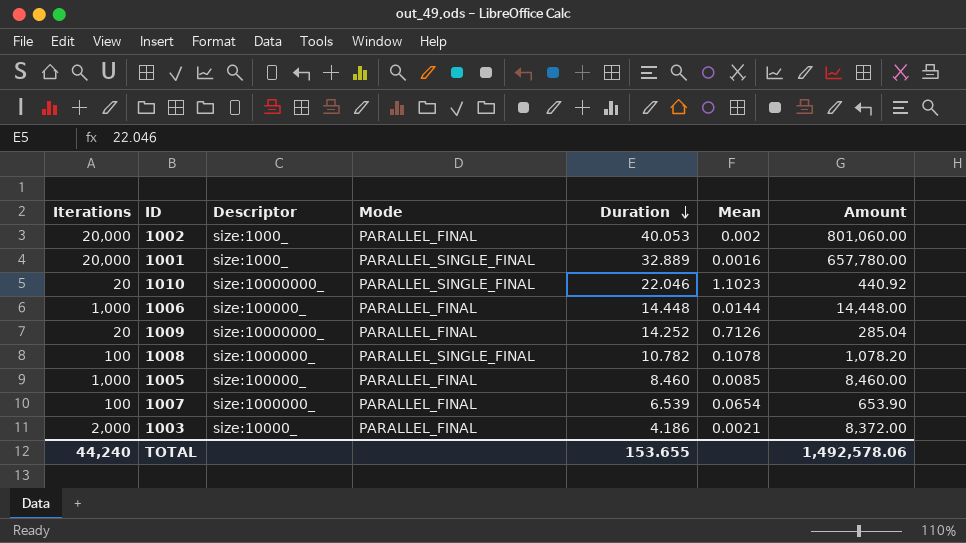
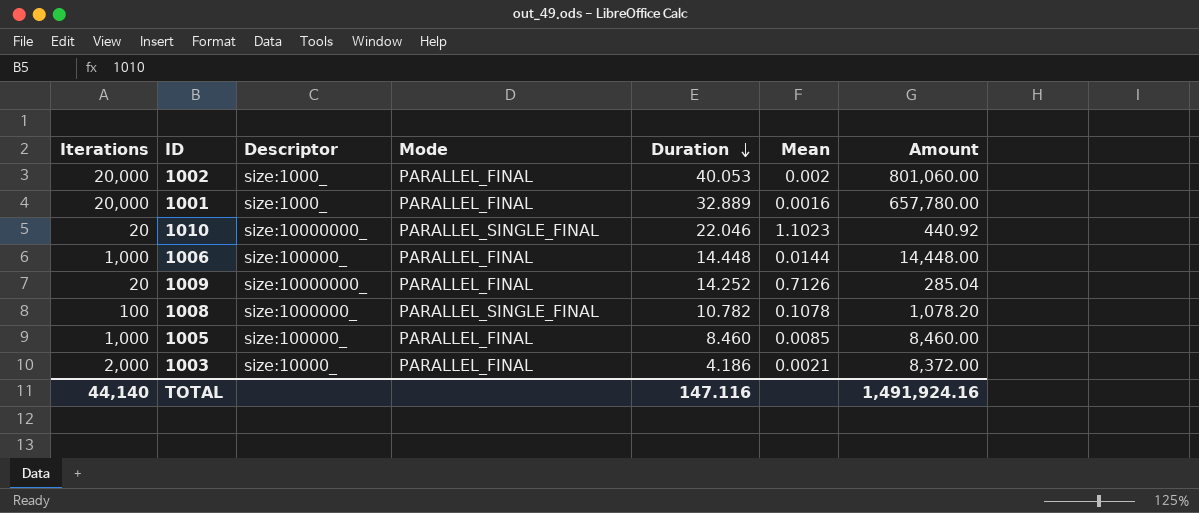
row 1007: 100 | size:1000000_ | PARALLEL_FINAL | 6.539 | 0.0654 | 653.90 -> none
1001 | Mode: PARALLEL_SINGLE_FINAL -> PARALLEL_FINAL
TOTAL | Iterations: 44,240 -> 44,140
TOTAL | Duration: 153.655 -> 147.116
TOTAL | Amount: 1,492,578.06 -> 1,491,924.16

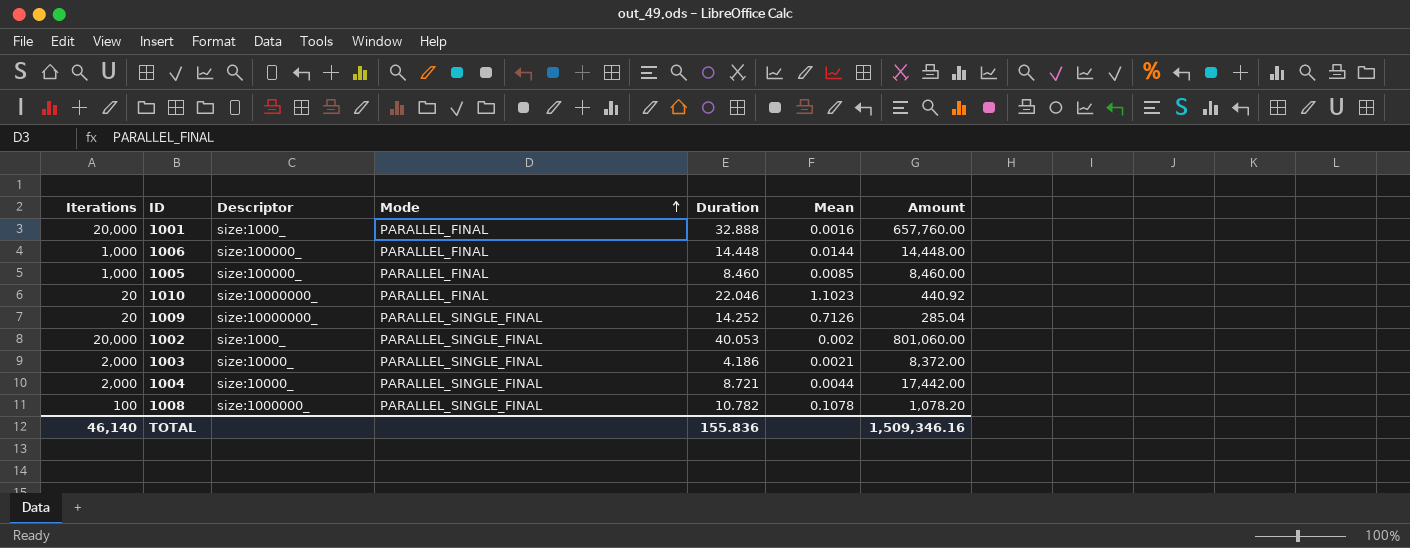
row order: Duration descending -> Mode ascending
1001 | Duration: 32.889 -> 32.888
1001 | Amount: 657,780.00 -> 657,760.00
1010 | Mode: PARALLEL_SINGLE_FINAL -> PARALLEL_FINAL
1009 | Mode: PARALLEL_FINAL -> PARALLEL_SINGLE_FINAL
1002 | Mode: PARALLEL_FINAL -> PARALLEL_SINGLE_FINAL
1003 | Mode: PARALLEL_FINAL -> PARALLEL_SINGLE_FINAL
row 1004: none -> 2,000 | size:10000_ | PARALLEL_SINGLE_FINAL | 8.721 | 0.0044 | 17,442.00
TOTAL | Iterations: 44,140 -> 46,140
TOTAL | Duration: 147.116 -> 155.836
TOTAL | Amount: 1,491,924.16 -> 1,509,346.16

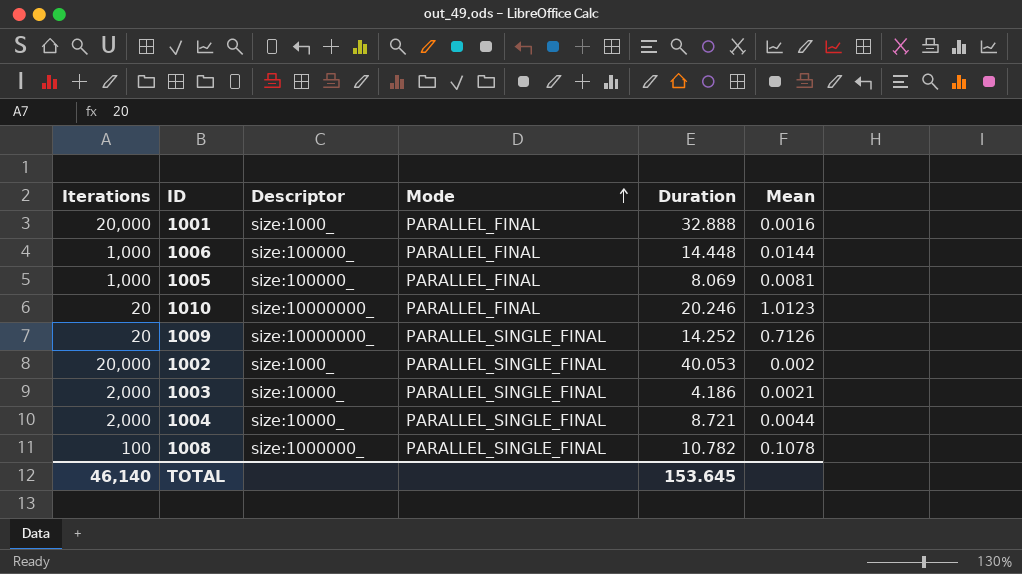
column Amount | formula: [Iterations] * [Duration] -> none
1005 | Duration: 8.460 -> 8.069
1005 | Mean: 0.0085 -> 0.0081
1010 | Duration: 22.046 -> 20.246
1010 | Mean: 1.1023 -> 1.0123
TOTAL | Duration: 155.836 -> 153.645

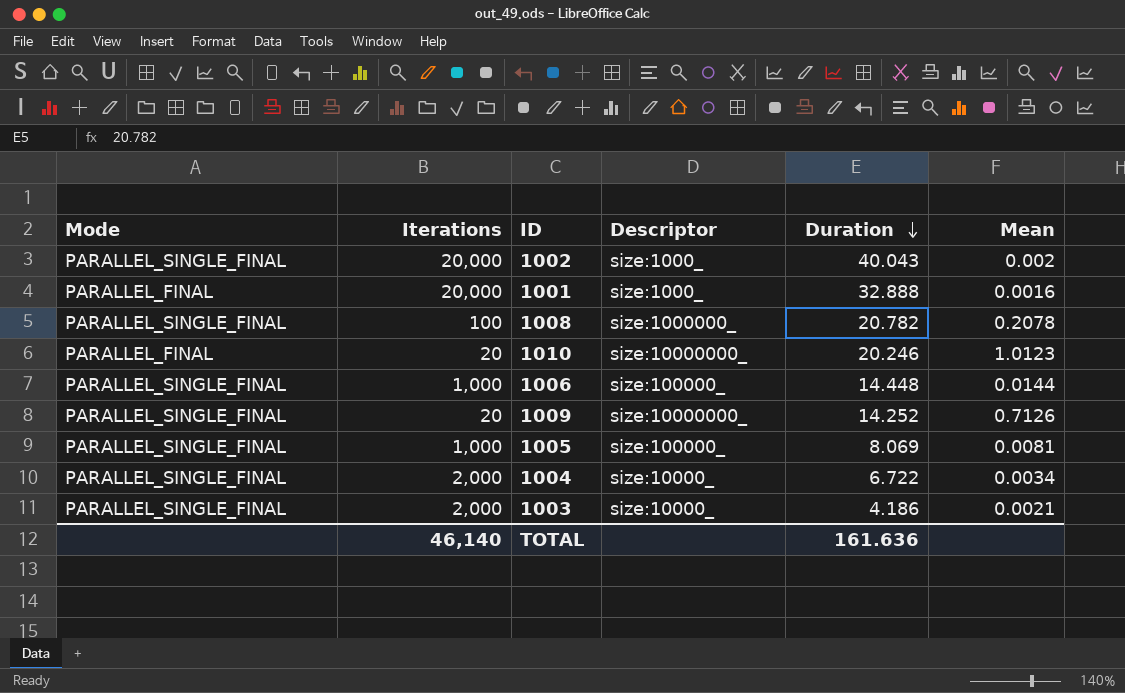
row order: Mode ascending -> Duration descending
column Mode | position: 4 -> 1
1002 | Duration: 40.053 -> 40.043
1008 | Duration: 10.782 -> 20.782
1008 | Mean: 0.1078 -> 0.2078
1006 | Mode: PARALLEL_FINAL -> PARALLEL_SINGLE_FINAL
1005 | Mode: PARALLEL_FINAL -> PARALLEL_SINGLE_FINAL
1004 | Duration: 8.721 -> 6.722
1004 | Mean: 0.0044 -> 0.0034
TOTAL | Duration: 153.645 -> 161.636

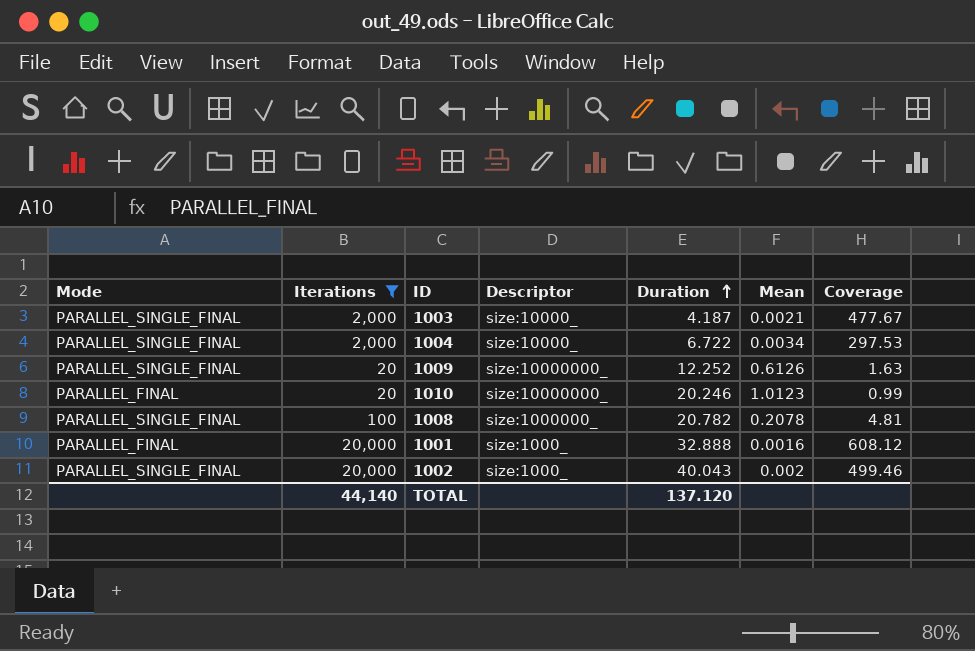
filter: none -> Iterations != 1,000
row order: Duration descending -> Duration ascending
column Coverage | formula: none -> [Iterations] / [Duration]
1003 | Duration: 4.186 -> 4.187
1009 | Duration: 14.252 -> 12.252
1009 | Mean: 0.7126 -> 0.6126
TOTAL | Iterations: 46,140 -> 44,140
TOTAL | Duration: 161.636 -> 137.120

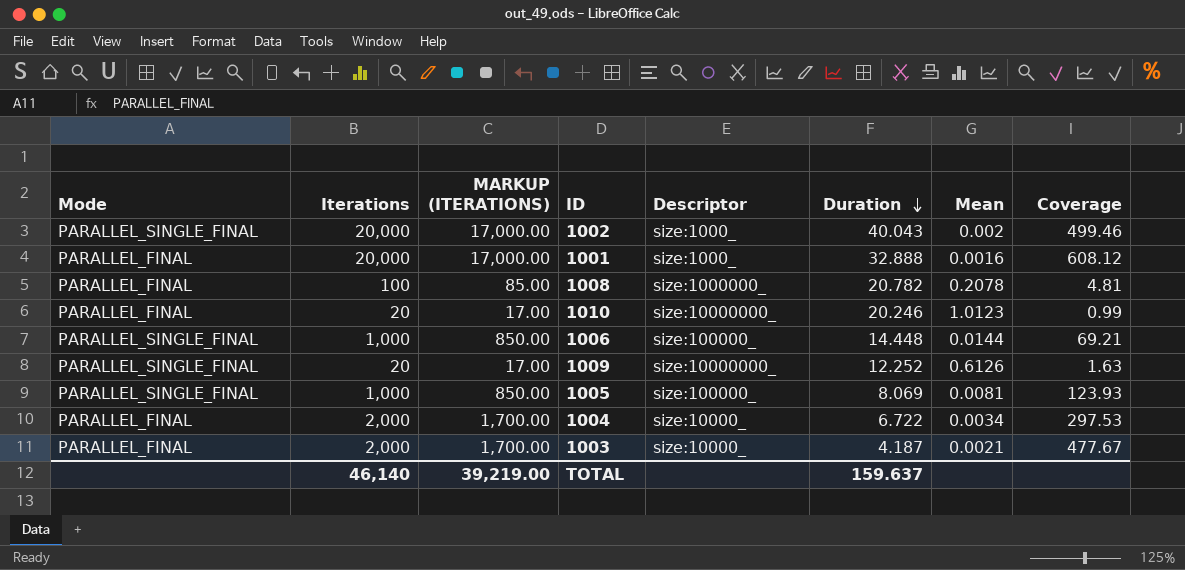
filter: Iterations != 1,000 -> none
row order: Duration ascending -> Duration descending
column MARKUP (ITERATIONS) | formula: none -> [Iterations] * 0.85
1008 | Mode: PARALLEL_SINGLE_FINAL -> PARALLEL_FINAL
1004 | Mode: PARALLEL_SINGLE_FINAL -> PARALLEL_FINAL
1003 | Mode: PARALLEL_SINGLE_FINAL -> PARALLEL_FINAL
TOTAL | Iterations: 44,140 -> 46,140
TOTAL | Duration: 137.120 -> 159.637

